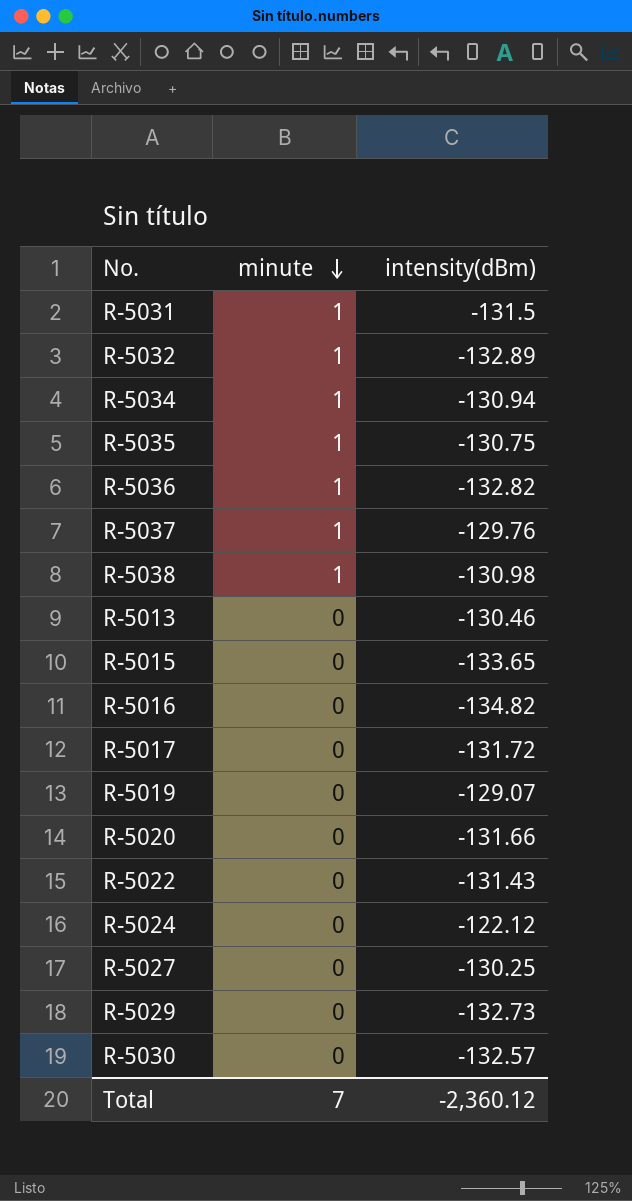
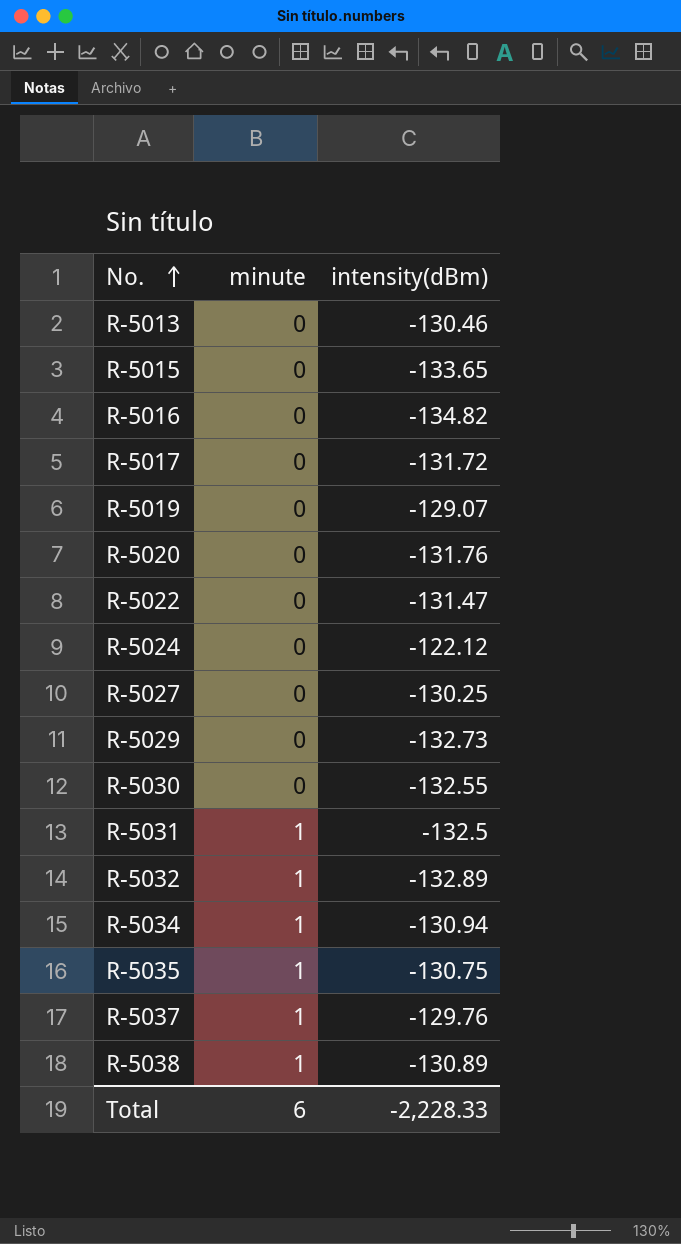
row order: minute descending -> No. ascending
row R-5036: 1 | -132.82 -> none
R-5020 | intensity(dBm): -131.66 -> -131.76
R-5022 | intensity(dBm): -131.43 -> -131.47
R-5030 | intensity(dBm): -132.57 -> -132.55
R-5031 | intensity(dBm): -131.5 -> -132.5
R-5038 | intensity(dBm): -130.98 -> -130.89
Total | minute: 7 -> 6
Total | intensity(dBm): -2,360.12 -> -2,228.33

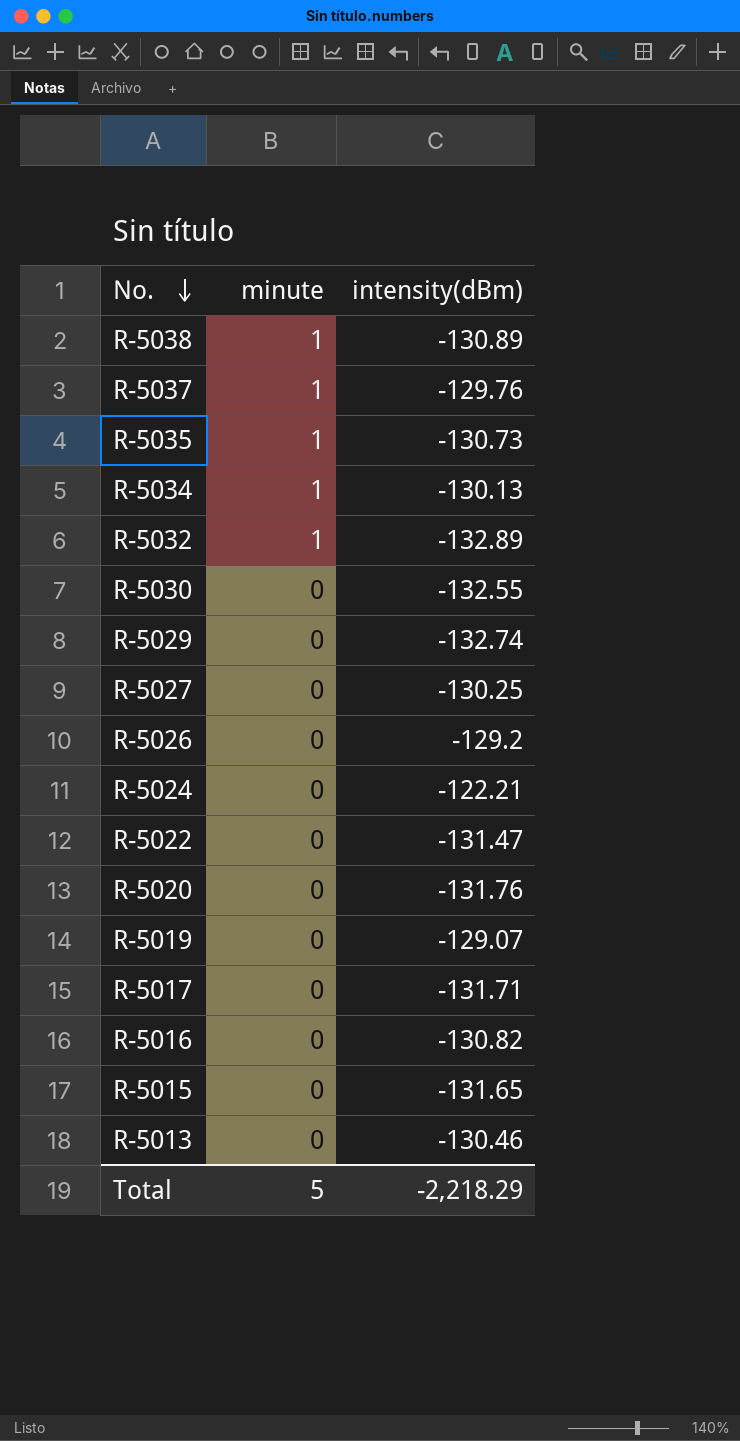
row order: No. ascending -> No. descending
row R-5031: 1 | -132.5 -> none
R-5035 | intensity(dBm): -130.75 -> -130.73
R-5034 | intensity(dBm): -130.94 -> -130.13
R-5029 | intensity(dBm): -132.73 -> -132.74
row R-5026: none -> 0 | -129.2
R-5024 | intensity(dBm): -122.12 -> -122.21
R-5017 | intensity(dBm): -131.72 -> -131.71
R-5016 | intensity(dBm): -134.82 -> -130.82
R-5015 | intensity(dBm): -133.65 -> -131.65
Total | minute: 6 -> 5
Total | intensity(dBm): -2,228.33 -> -2,218.29

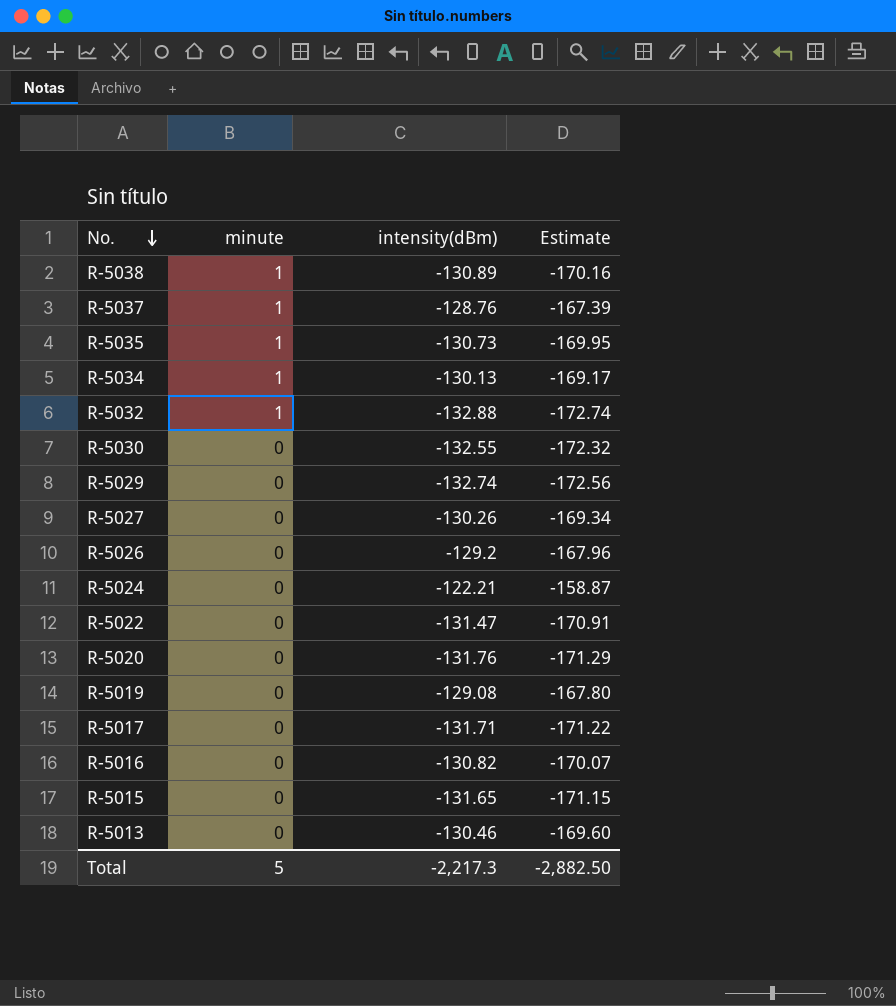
column Estimate | formula: none -> [intensity(dBm)] * 1.3
R-5037 | intensity(dBm): -129.76 -> -128.76
R-5032 | intensity(dBm): -132.89 -> -132.88
R-5027 | intensity(dBm): -130.25 -> -130.26
R-5019 | intensity(dBm): -129.07 -> -129.08
Total | intensity(dBm): -2,218.29 -> -2,217.3

